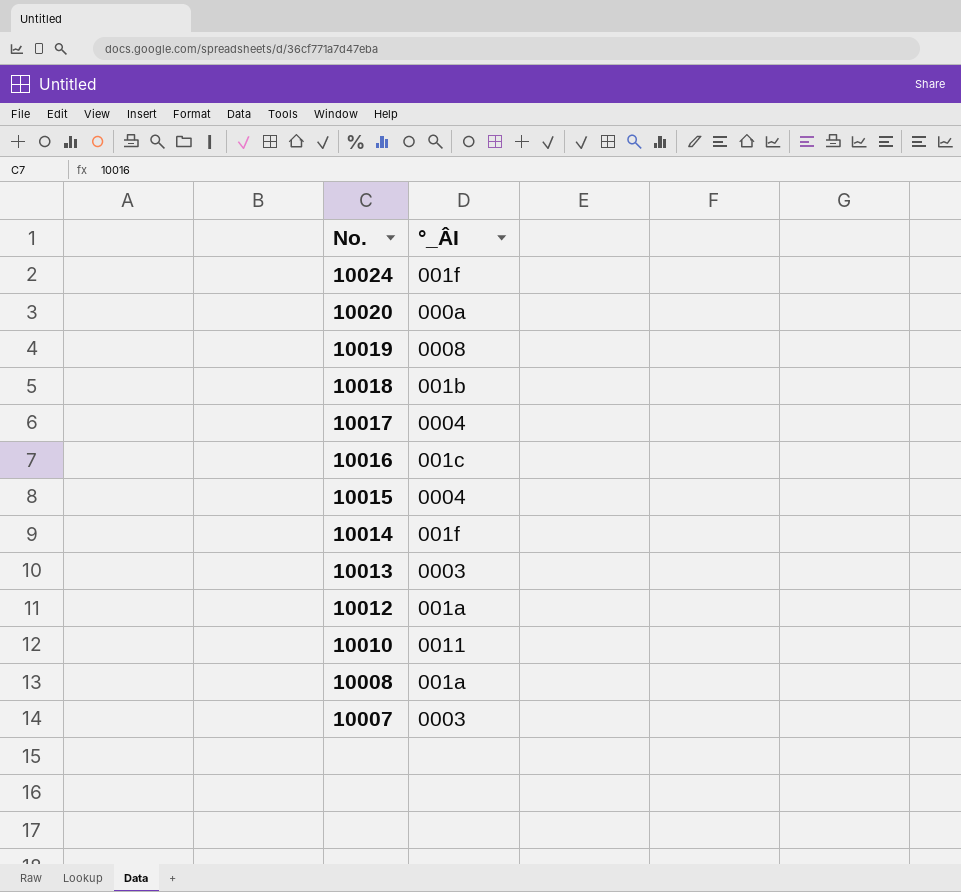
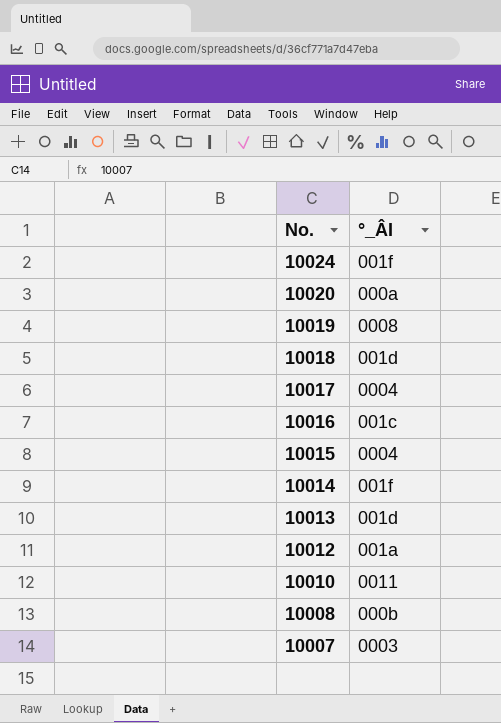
10018 | °_ÂI: 001b -> 001d
10013 | °_ÂI: 0003 -> 001d
10008 | °_ÂI: 001a -> 000b

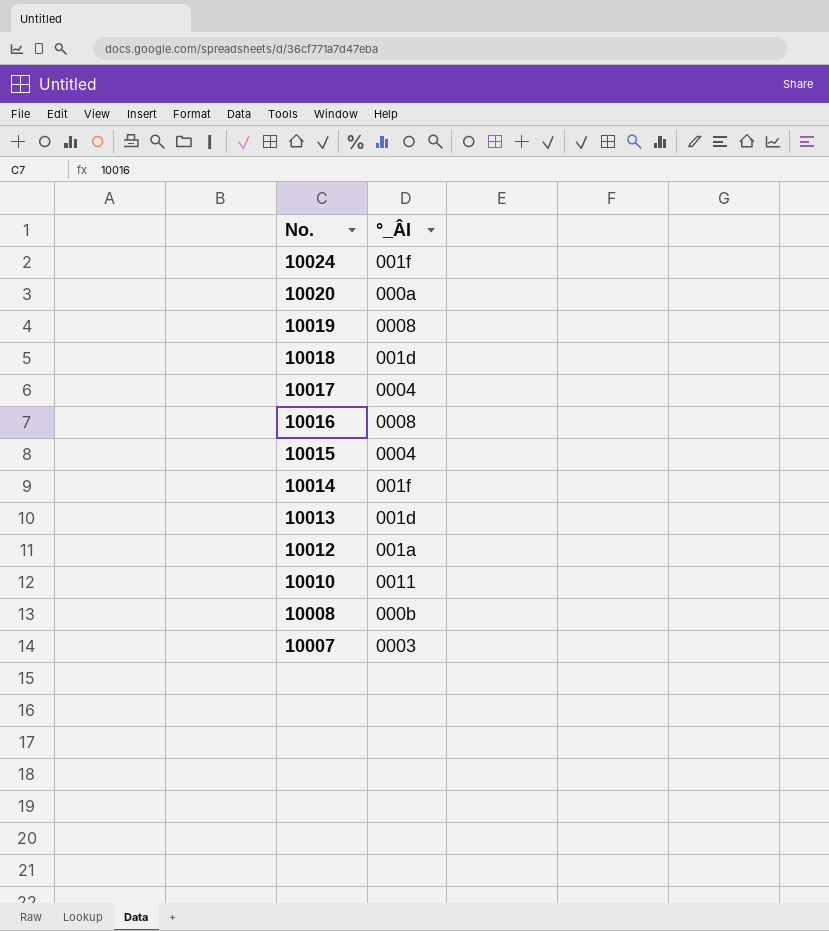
10016 | °_ÂI: 001c -> 0008

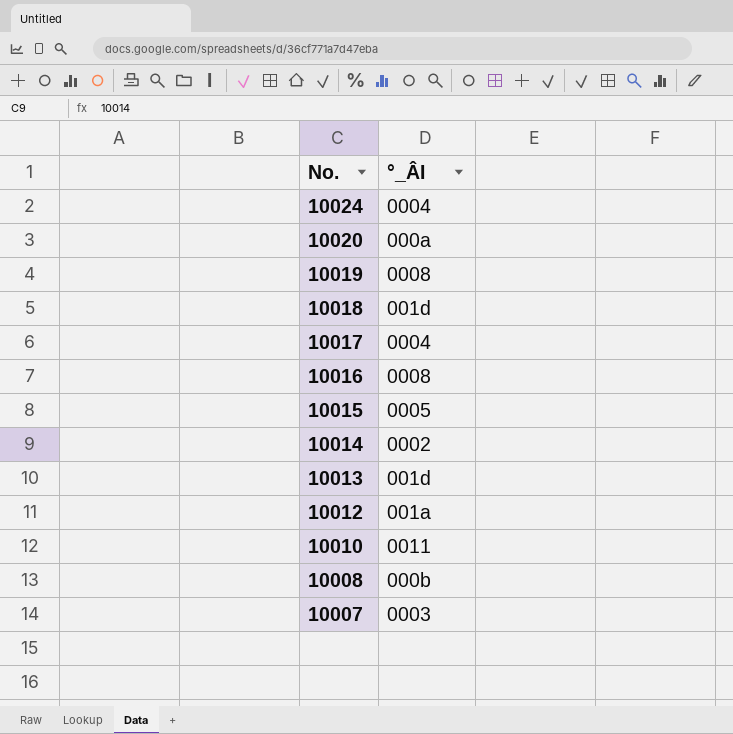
10024 | °_ÂI: 001f -> 0004
10015 | °_ÂI: 0004 -> 0005
10014 | °_ÂI: 001f -> 0002

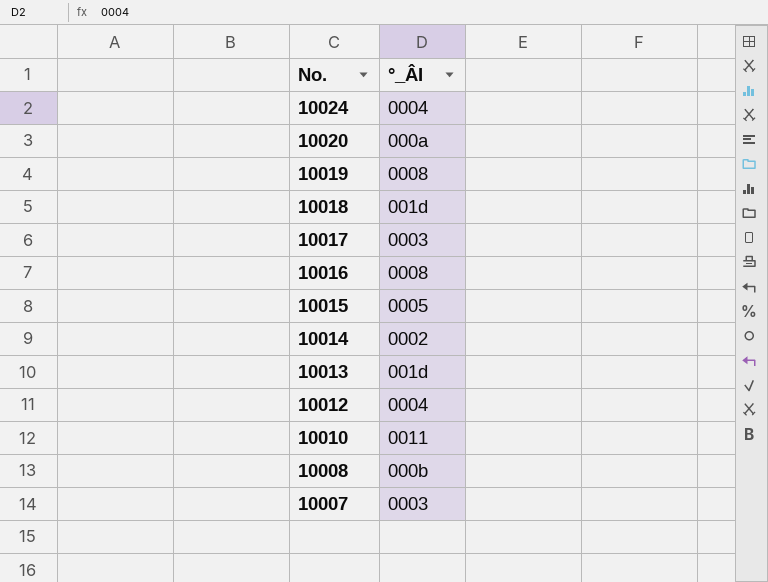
10017 | °_ÂI: 0004 -> 0003
10012 | °_ÂI: 001a -> 0004

